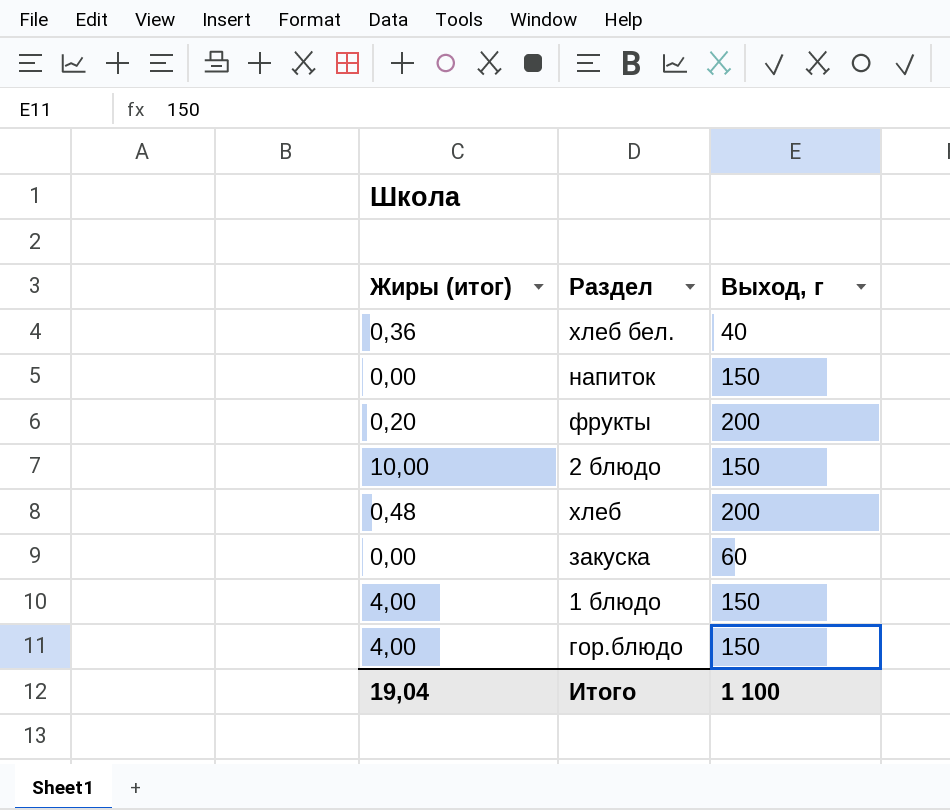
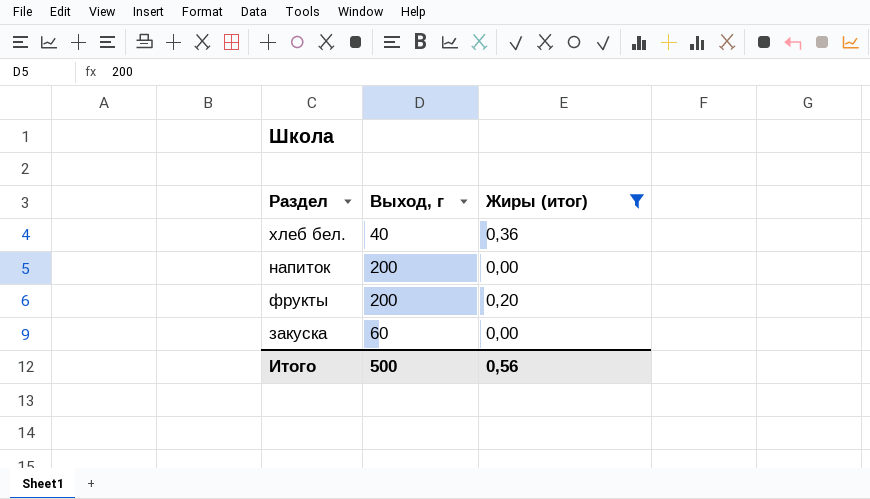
filter: none -> Жиры (итог) <= 0,36
column Жиры (итог) | position: 1 -> 3
напиток | Выход, г: 150 -> 200
Итого | Выход, г: 1 100 -> 500
Итого | Жиры (итог): 19,04 -> 0,56

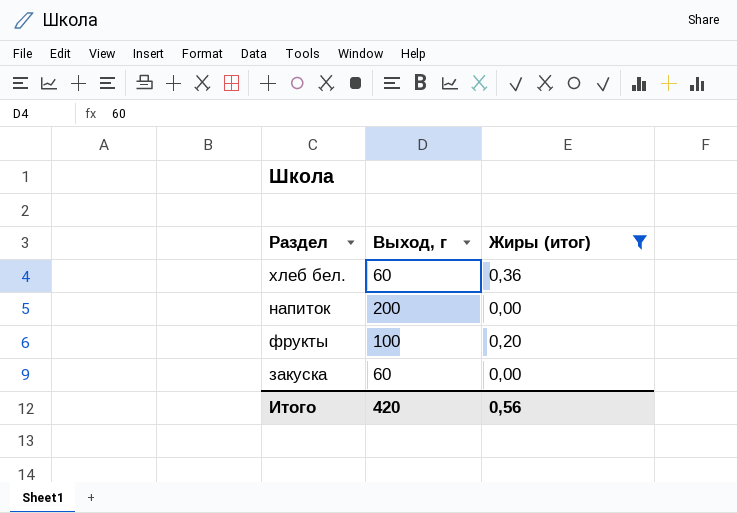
хлеб бел. | Выход, г: 40 -> 60
фрукты | Выход, г: 200 -> 100
Итого | Выход, г: 500 -> 420

